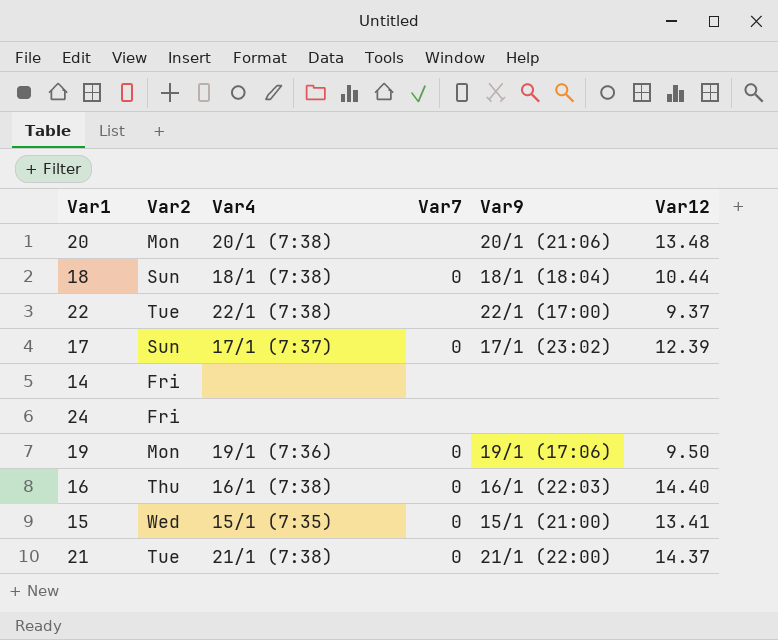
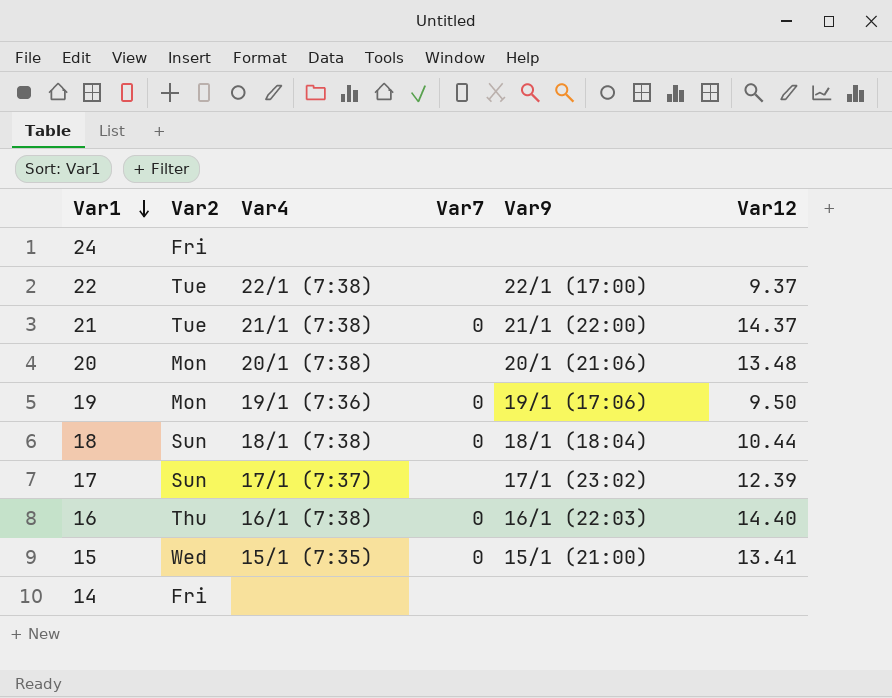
row order: none -> Var1 descending
17 | Var7: 0 -> none

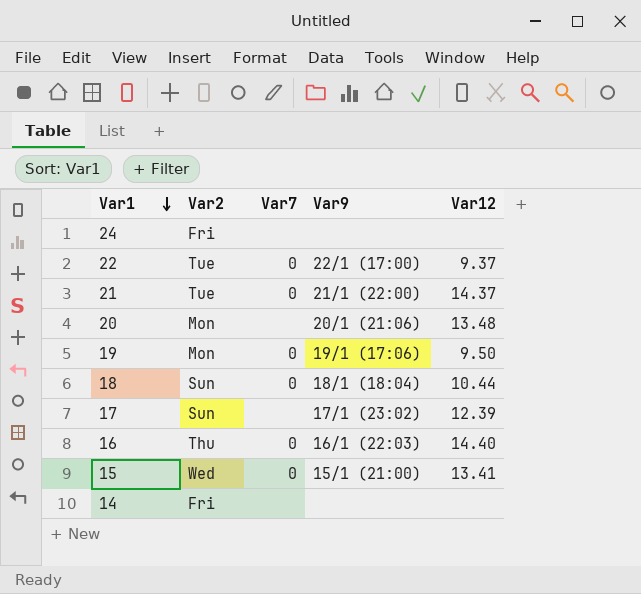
column Var4 | position: 3 -> none
22 | Var7: none -> 0

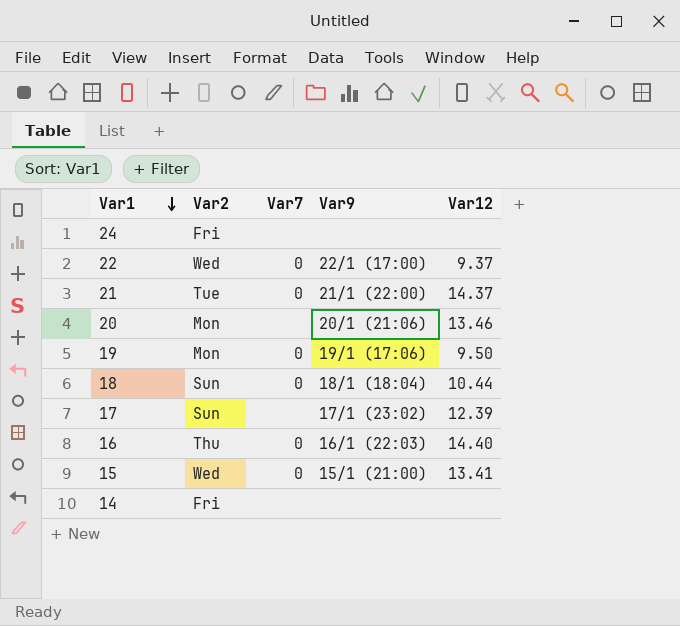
22 | Var2: Tue -> Wed
20 | Var12: 13.48 -> 13.46

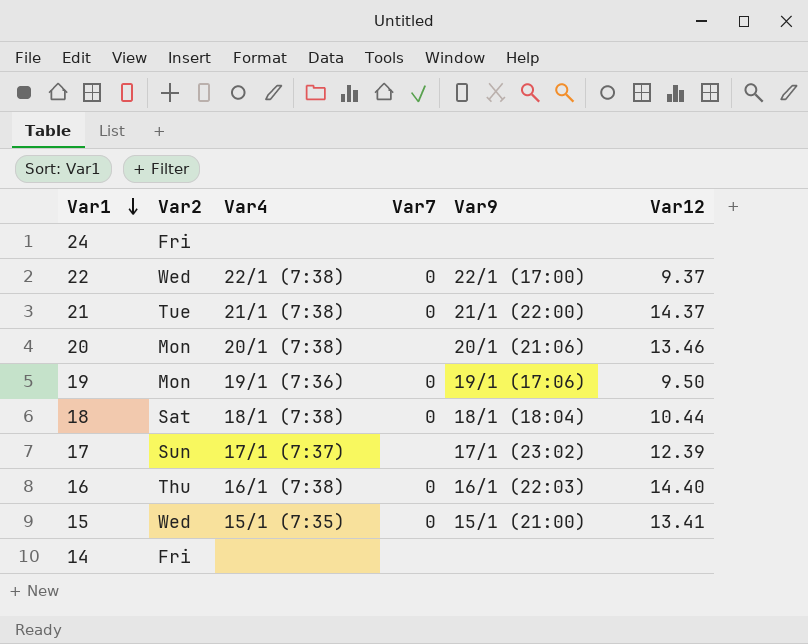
column Var4 | position: none -> 3
18 | Var2: Sun -> Sat

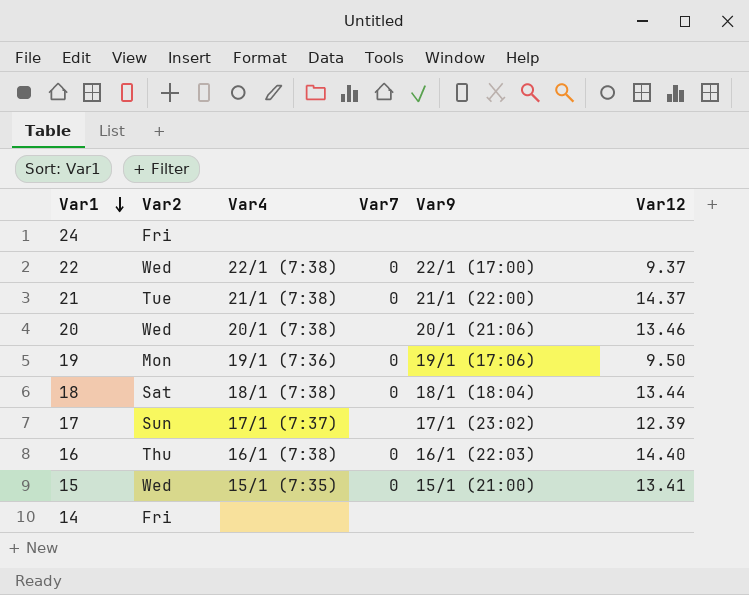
20 | Var2: Mon -> Wed
18 | Var12: 10.44 -> 13.44

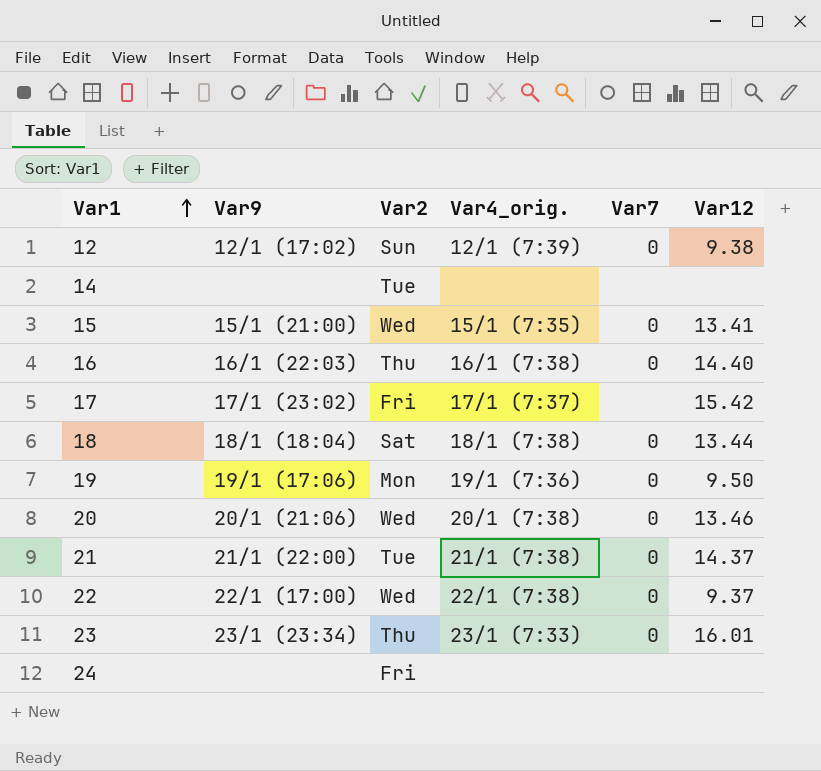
row order: Var1 descending -> Var1 ascending
column Var9 | position: 5 -> 2
column name: Var4 -> Var4_orig.
row 12: none -> 12/1 (17:02) | Sun | 12/1 (7:39) | 0 | 9.38
14 | Var2: Fri -> Tue
17 | Var2: Sun -> Fri
17 | Var12: 12.39 -> 15.42
20 | Var7: none -> 0
row 23: none -> 23/1 (23:34) | Thu | 23/1 (7:33) | 0 | 16.01

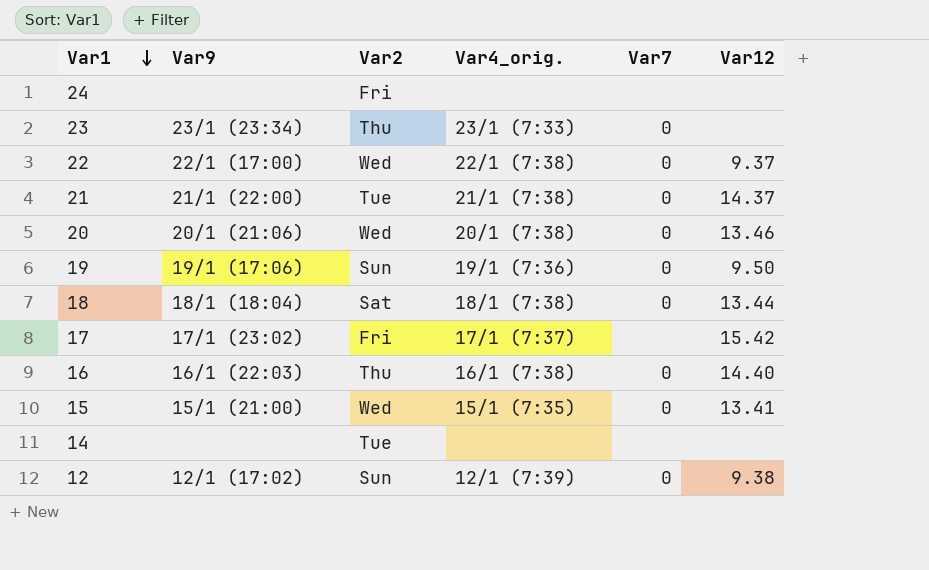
row order: Var1 ascending -> Var1 descending
23 | Var12: 16.01 -> none
19 | Var2: Mon -> Sun

